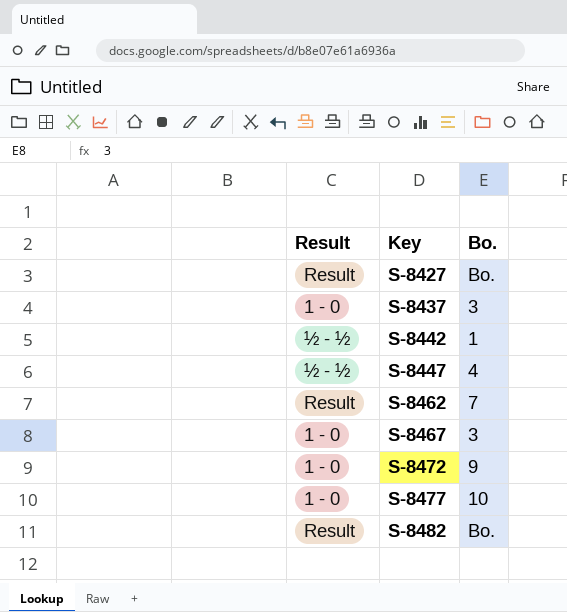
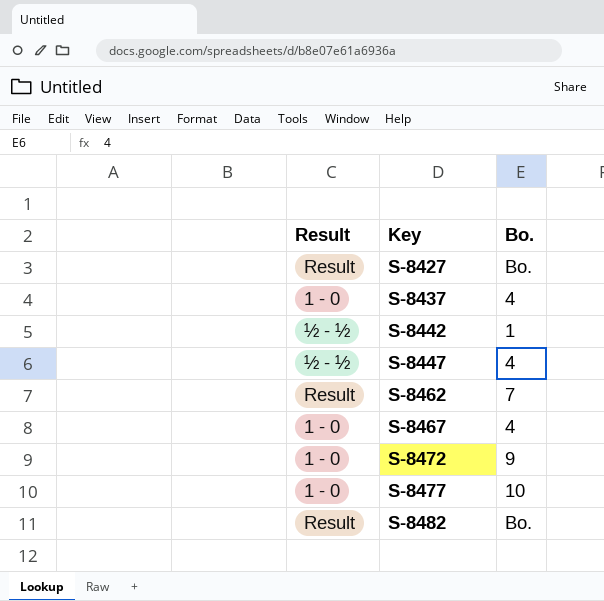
S-8437 | Bo.: 3 -> 4
S-8467 | Bo.: 3 -> 4

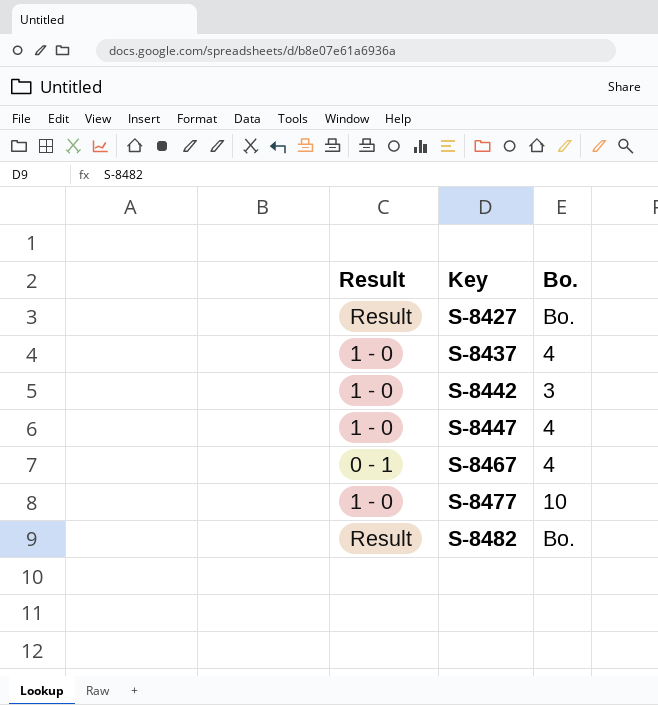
row S-8462: Result | 7 -> none
row S-8472: 1 - 0 | 9 -> none
S-8442 | Result: ½ - ½ -> 1 - 0
S-8442 | Bo.: 1 -> 3
S-8447 | Result: ½ - ½ -> 1 - 0
S-8467 | Result: 1 - 0 -> 0 - 1

